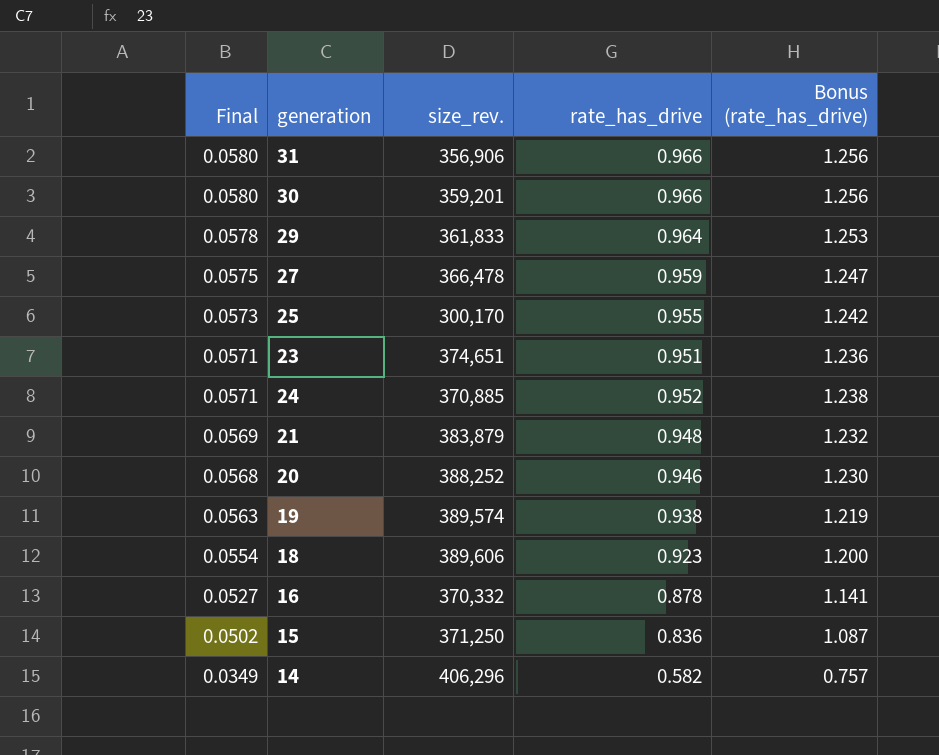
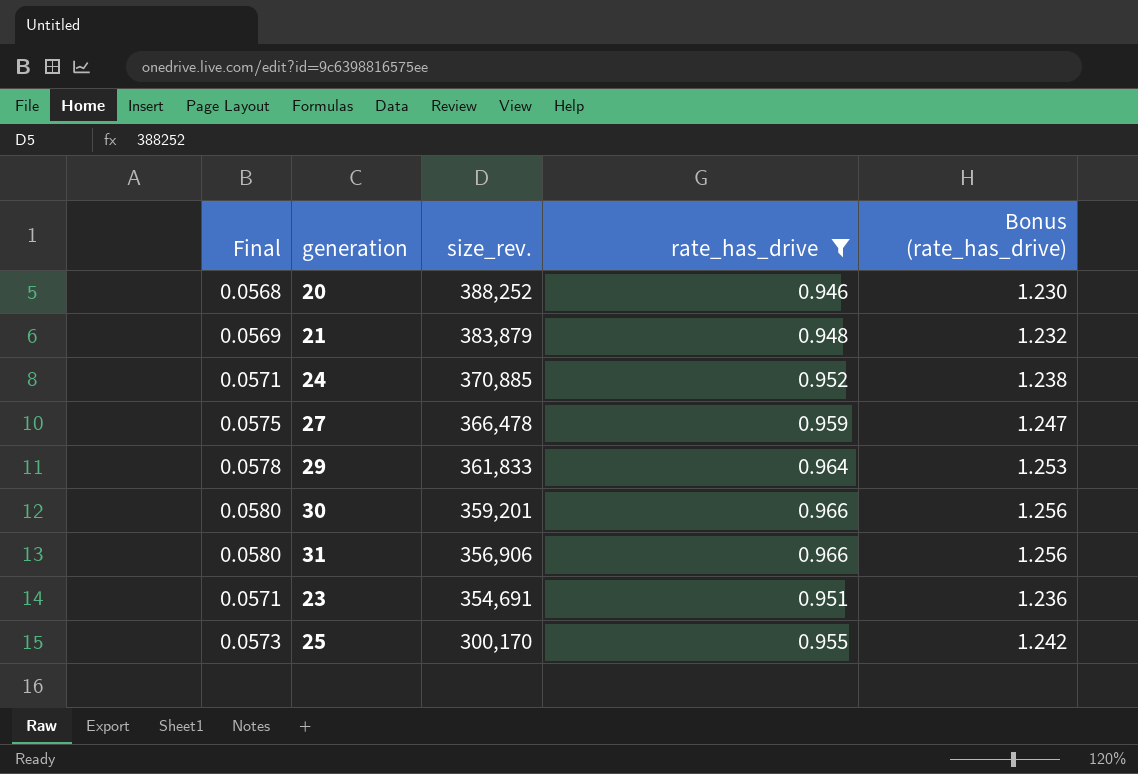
filter: none -> rate_has_drive >= 0.946
row order: Final descending -> size_rev. descending
23 | size_rev.: 374,651 -> 354,691

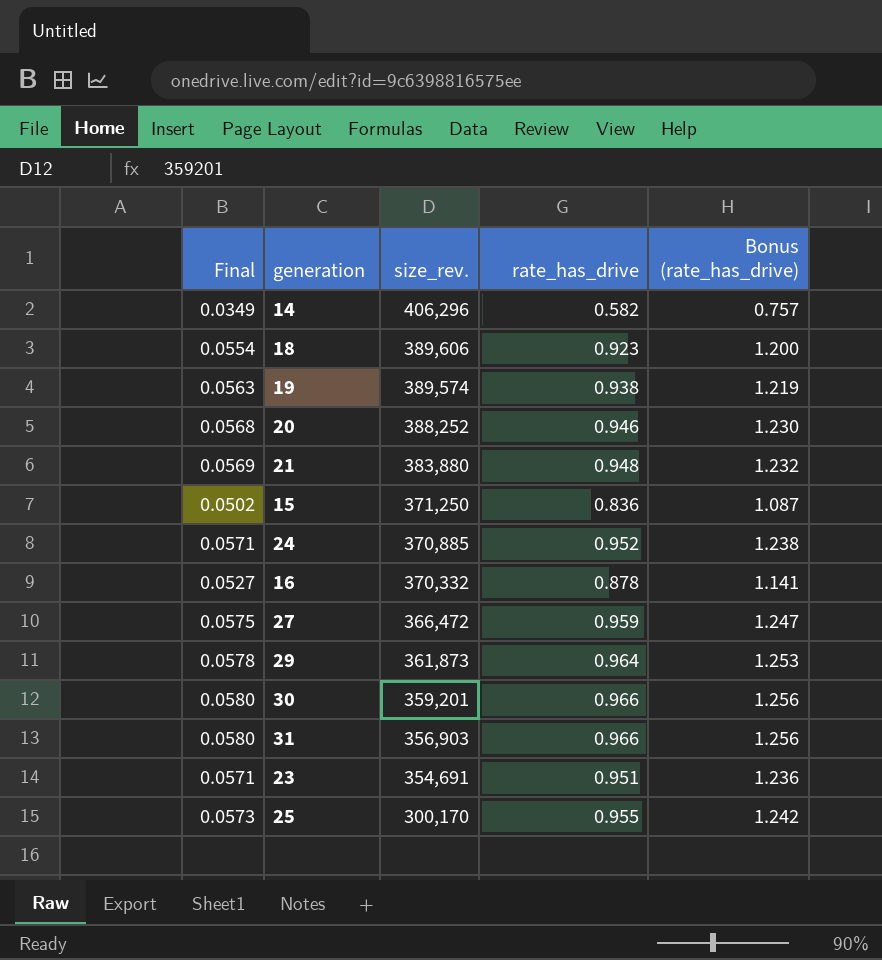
filter: rate_has_drive >= 0.946 -> none
21 | size_rev.: 383,879 -> 383,880
27 | size_rev.: 366,478 -> 366,472
29 | size_rev.: 361,833 -> 361,873
31 | size_rev.: 356,906 -> 356,903

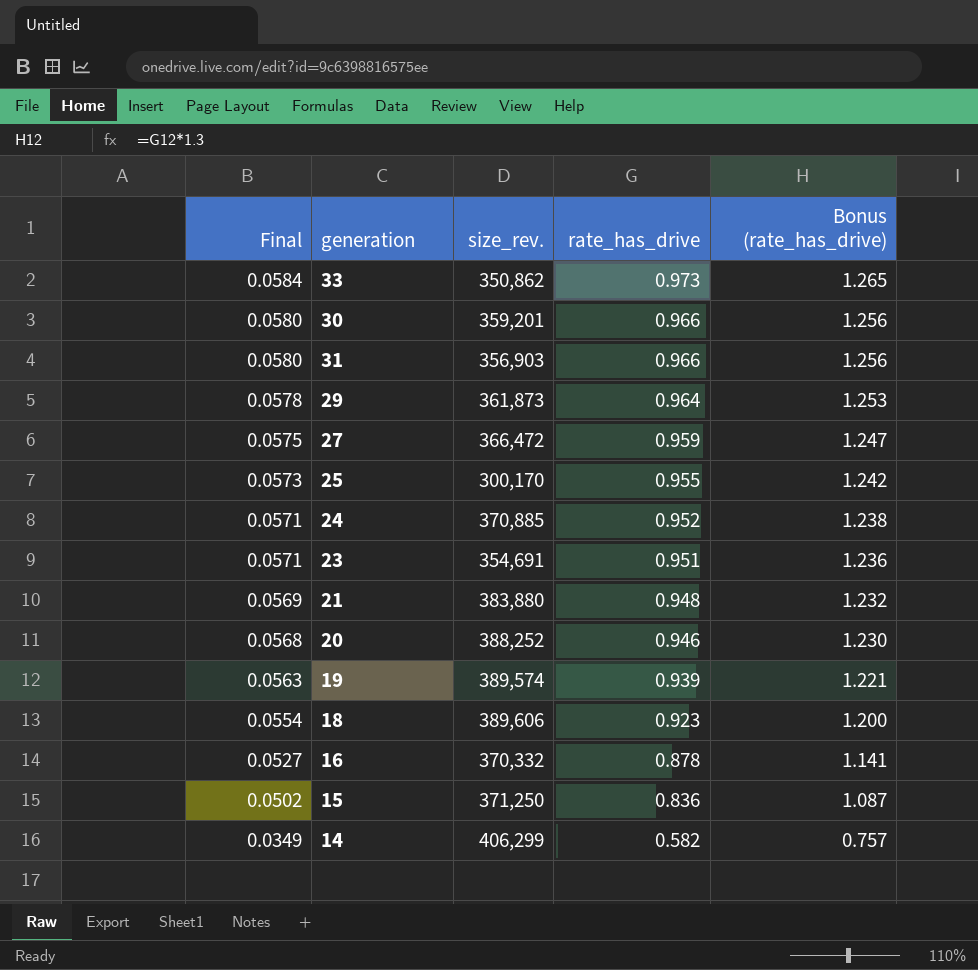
row order: size_rev. descending -> Final descending
row 33: none -> 0.0584 | 350,862 | 0.973 | 1.265
19 | rate_has_drive: 0.938 -> 0.939
19 | Bonus (rate_has_drive): 1.219 -> 1.221
14 | size_rev.: 406,296 -> 406,299

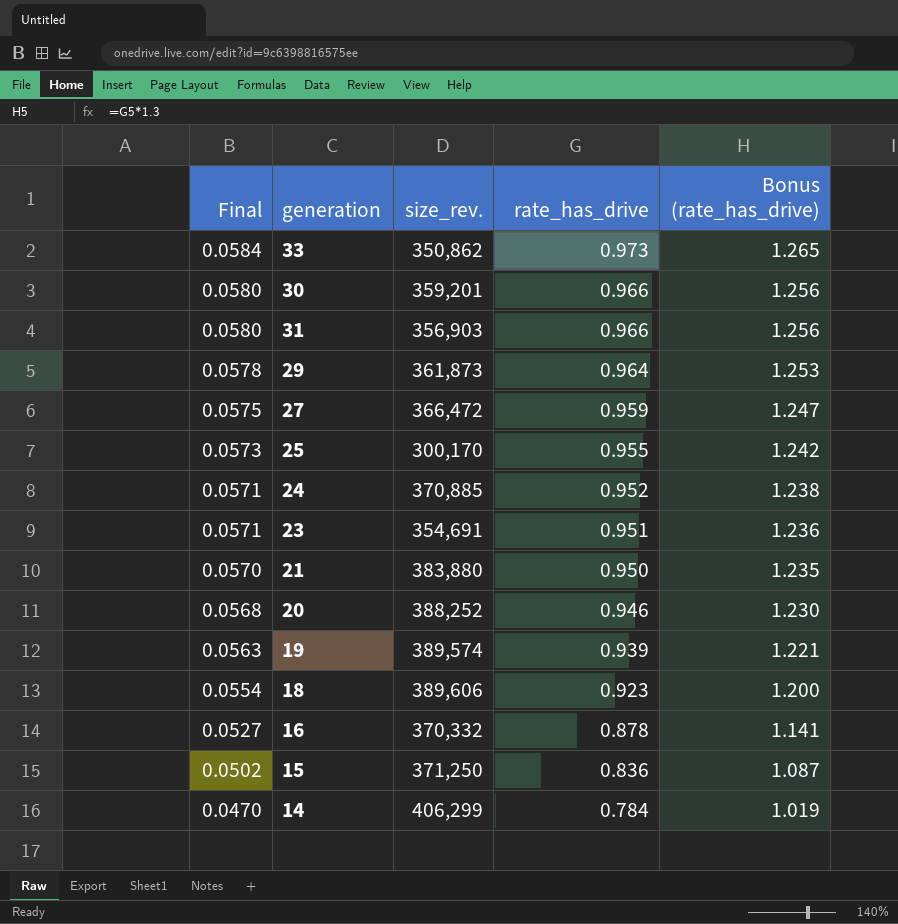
21 | Final: 0.0569 -> 0.0570
21 | rate_has_drive: 0.948 -> 0.950
21 | Bonus (rate_has_drive): 1.232 -> 1.235
14 | Final: 0.0349 -> 0.0470
14 | rate_has_drive: 0.582 -> 0.784
14 | Bonus (rate_has_drive): 0.757 -> 1.019

